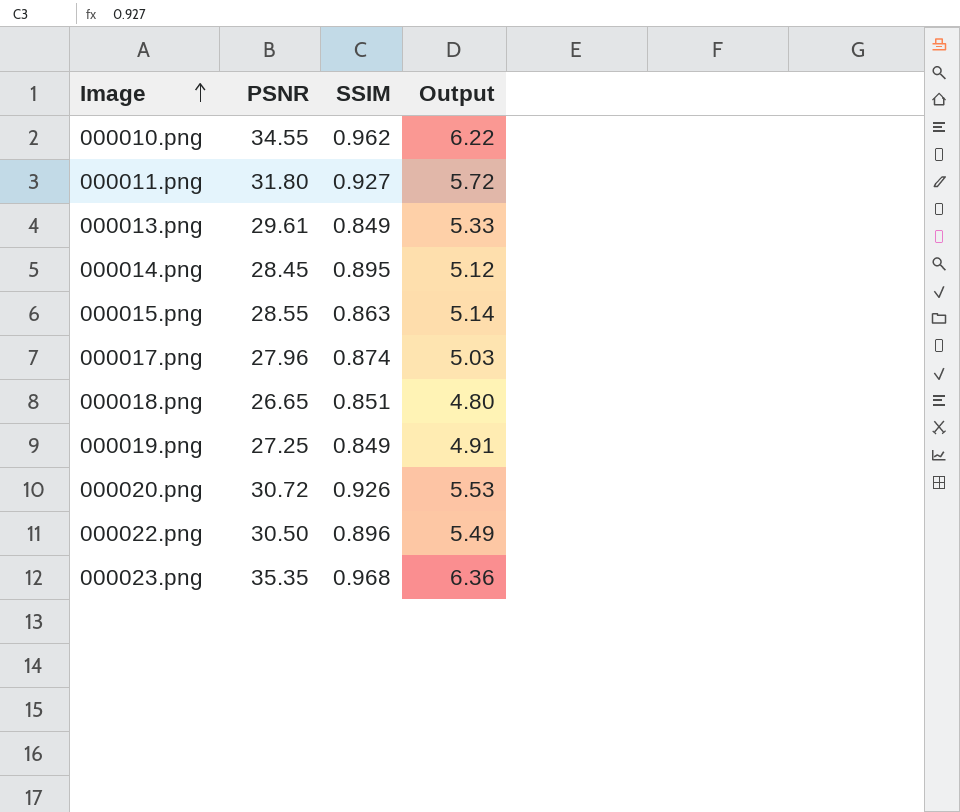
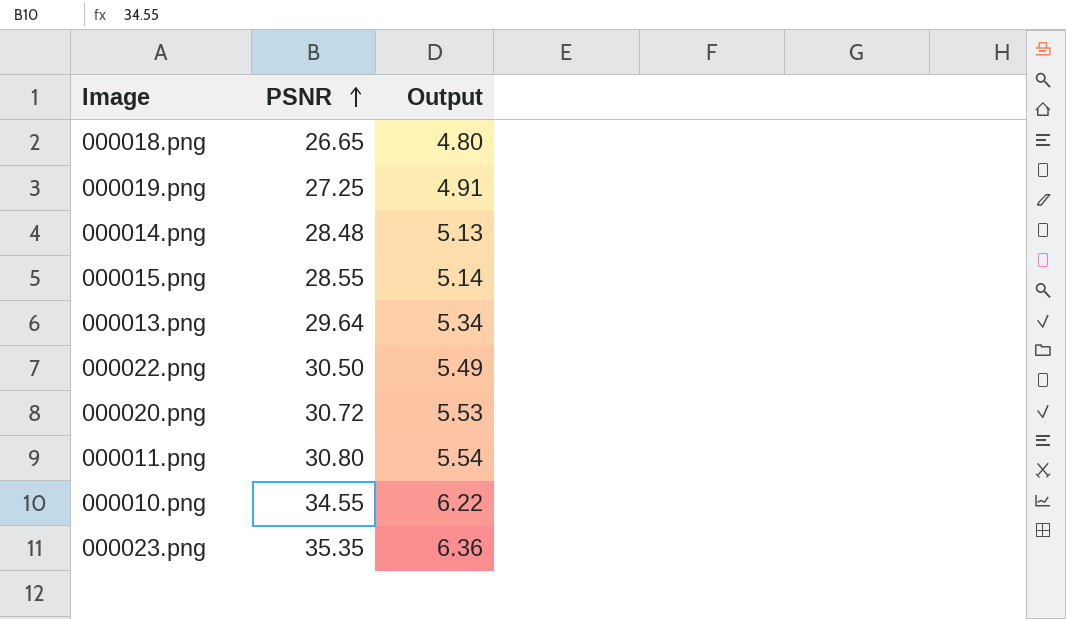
row order: Image ascending -> PSNR ascending
column SSIM | position: 3 -> none
row 000017.png: 27.96 | 0.874 | 5.03 -> none
000014.png | PSNR: 28.45 -> 28.48
000014.png | Output: 5.12 -> 5.13
000013.png | PSNR: 29.61 -> 29.64
000013.png | Output: 5.33 -> 5.34
000011.png | PSNR: 31.80 -> 30.80
000011.png | Output: 5.72 -> 5.54

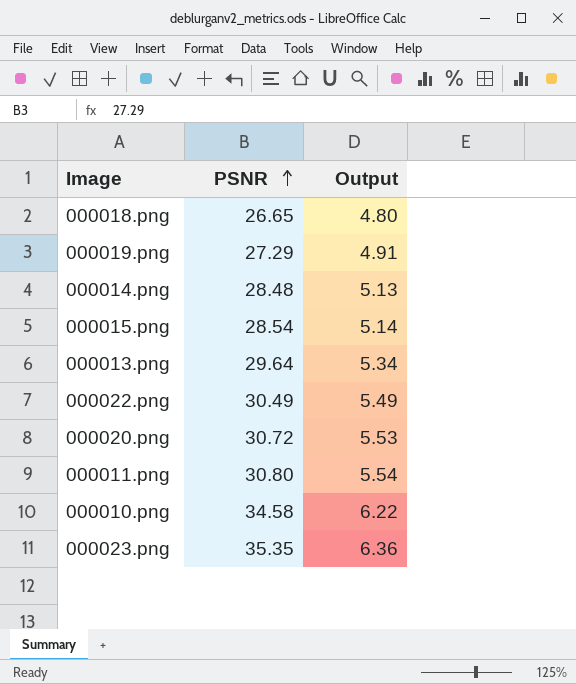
000019.png | PSNR: 27.25 -> 27.29
000015.png | PSNR: 28.55 -> 28.54
000022.png | PSNR: 30.50 -> 30.49
000010.png | PSNR: 34.55 -> 34.58

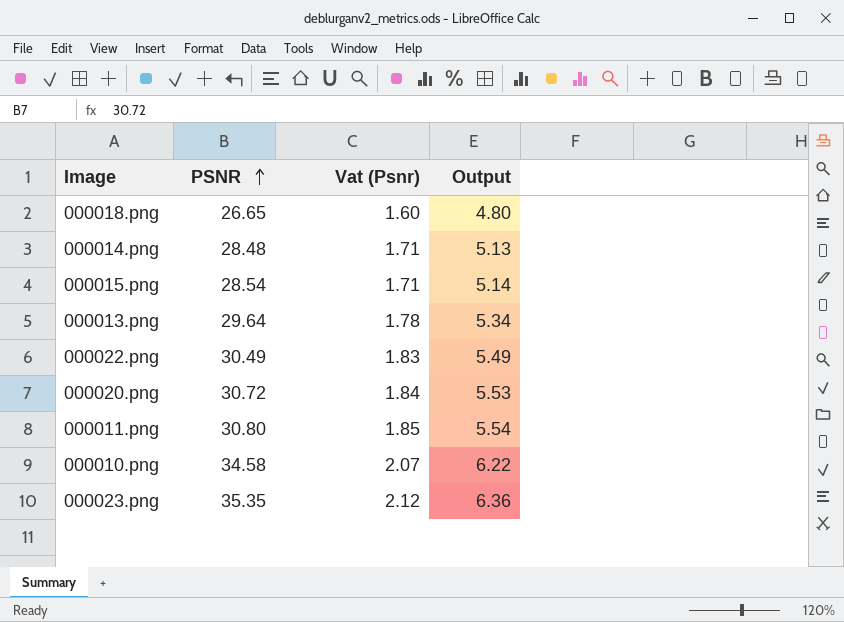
column Vat (Psnr) | formula: none -> [PSNR] * 0.06
row 000019.png: 27.29 | 4.91 -> none

